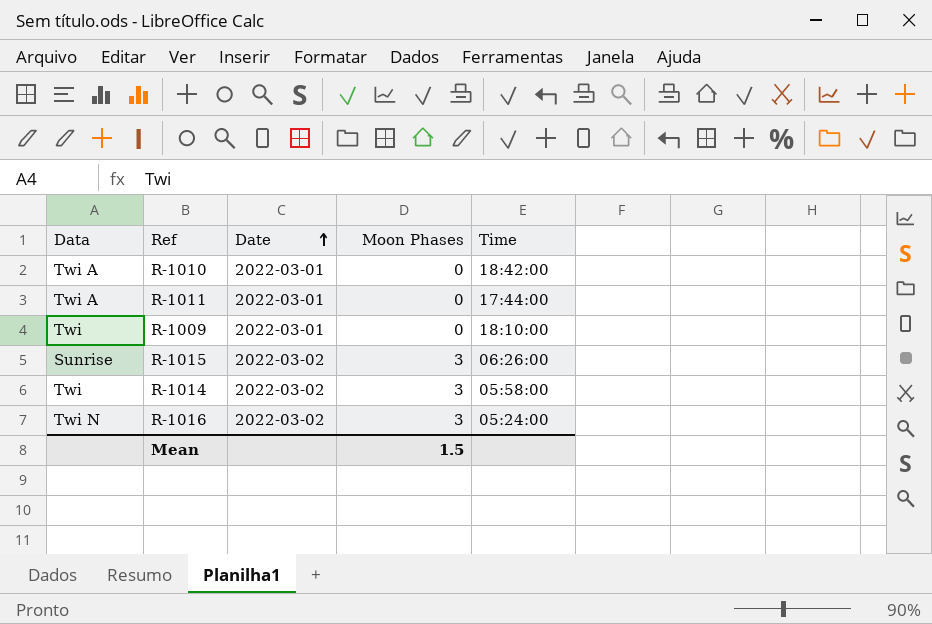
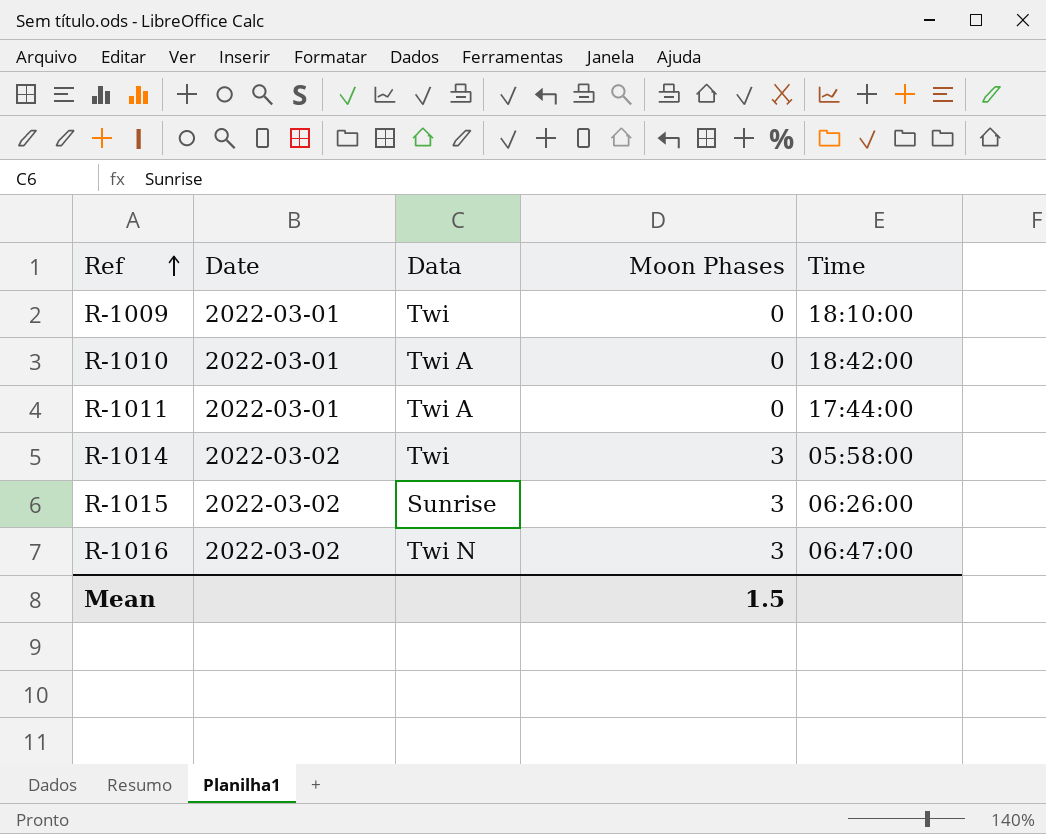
row order: Date ascending -> Ref ascending
column Data | position: 1 -> 3
R-1016 | Time: 05:24:00 -> 06:47:00

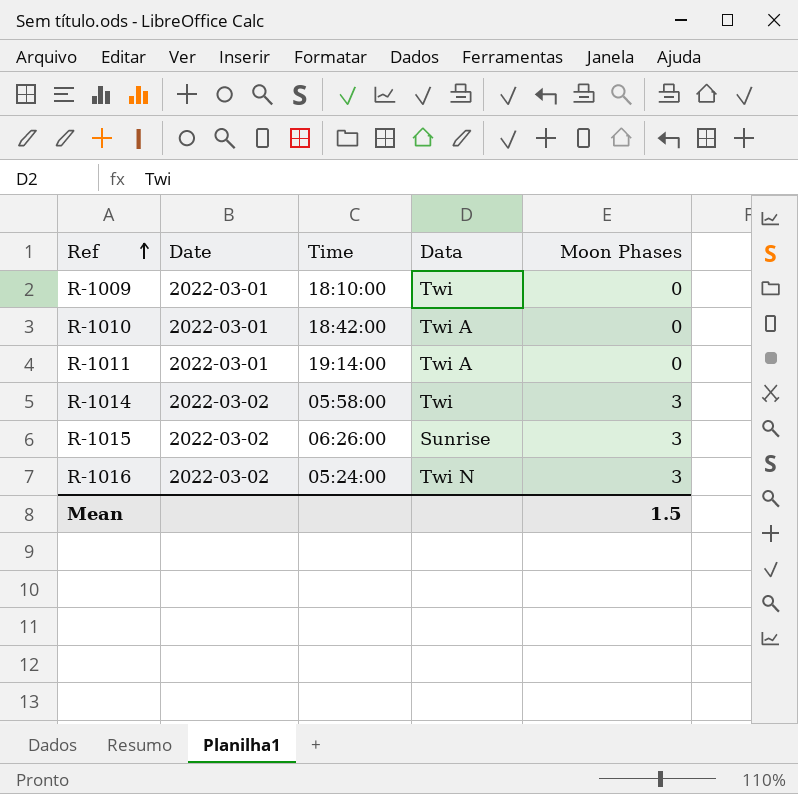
column Time | position: 5 -> 3
R-1011 | Time: 17:44:00 -> 19:14:00
R-1016 | Time: 06:47:00 -> 05:24:00

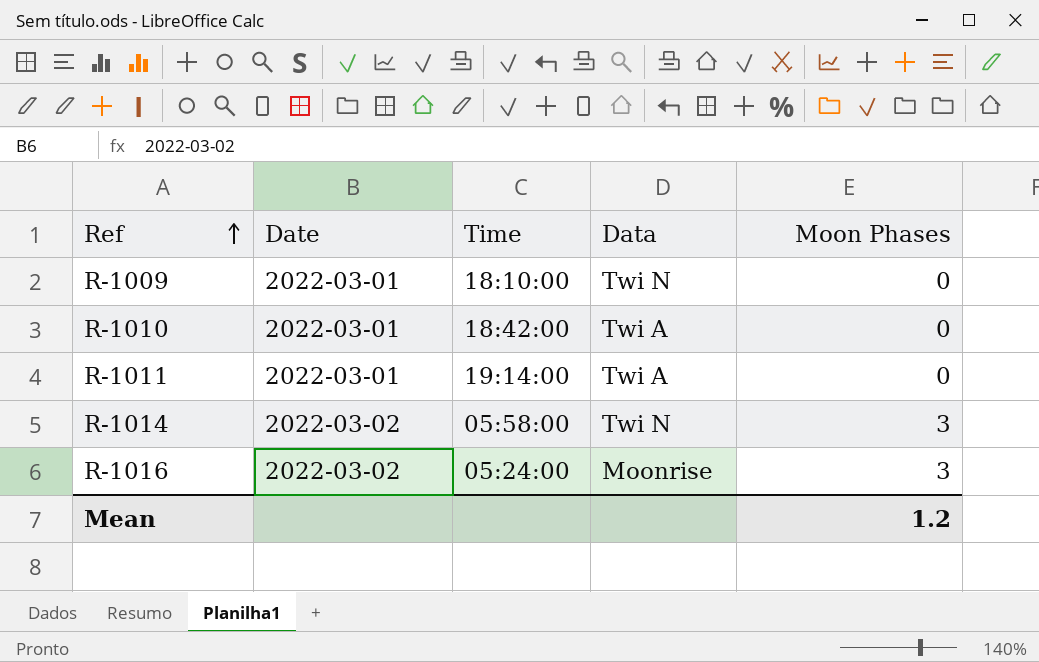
row R-1015: 2022-03-02 | 06:26:00 | Sunrise | 3 -> none
R-1009 | Data: Twi -> Twi N
R-1014 | Data: Twi -> Twi N
R-1016 | Data: Twi N -> Moonrise
Mean | Moon Phases: 1.5 -> 1.2

